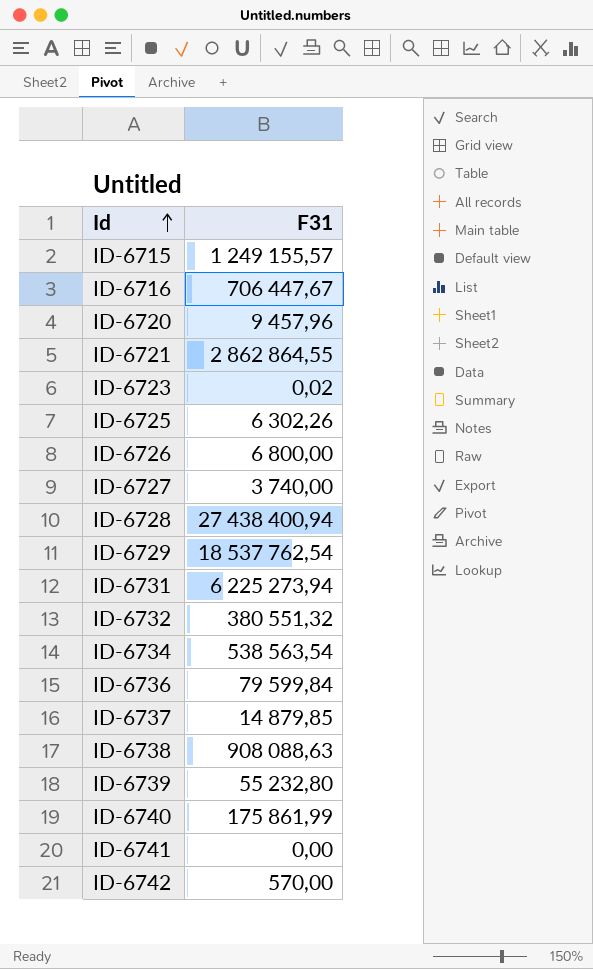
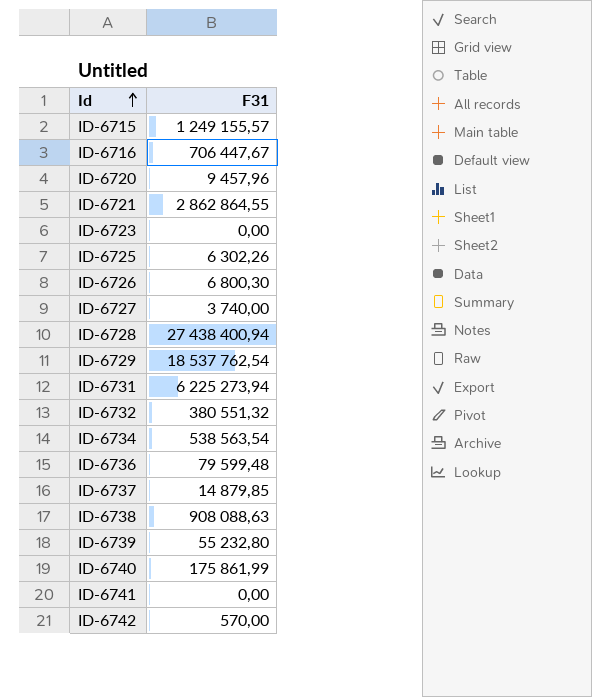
ID-6723 | F31: 0,02 -> 0,00
ID-6726 | F31: 6 800,00 -> 6 800,30
ID-6736 | F31: 79 599,84 -> 79 599,48

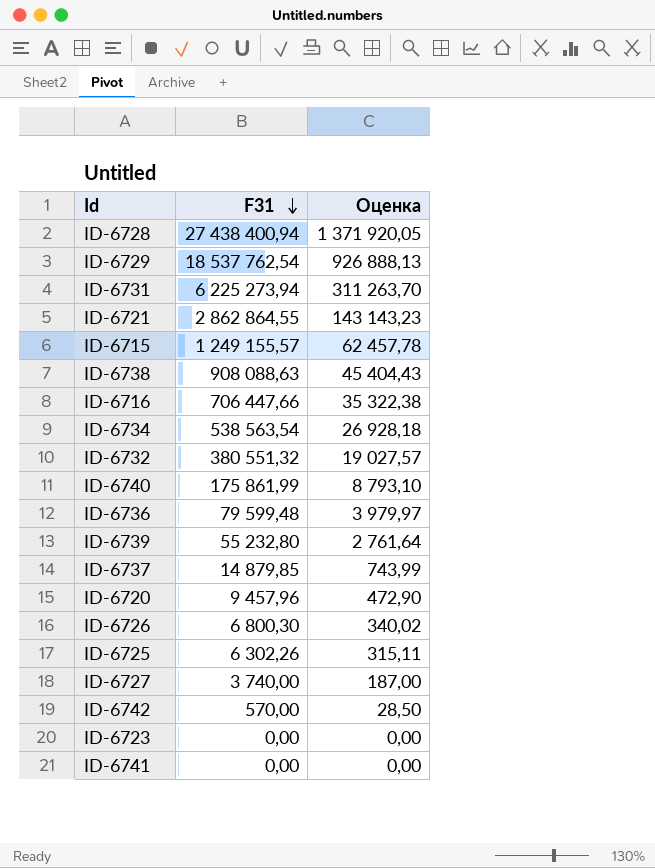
row order: Id ascending -> F31 descending
column Оценка | formula: none -> [F31] * 0,05
ID-6716 | F31: 706 447,67 -> 706 447,66

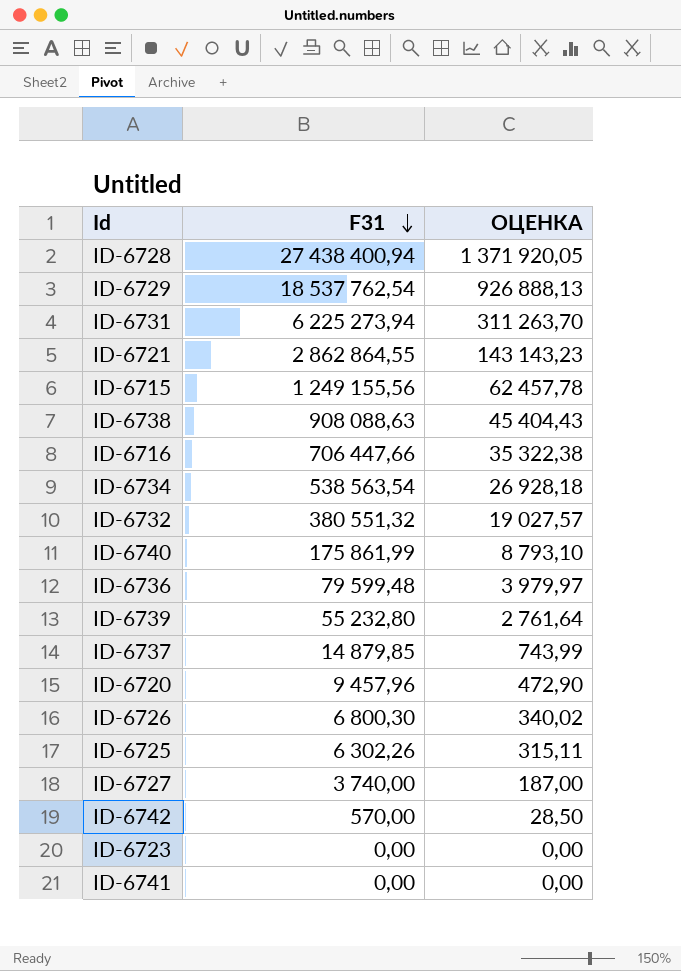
column name: Оценка -> ОЦЕНКА
ID-6715 | F31: 1 249 155,57 -> 1 249 155,56

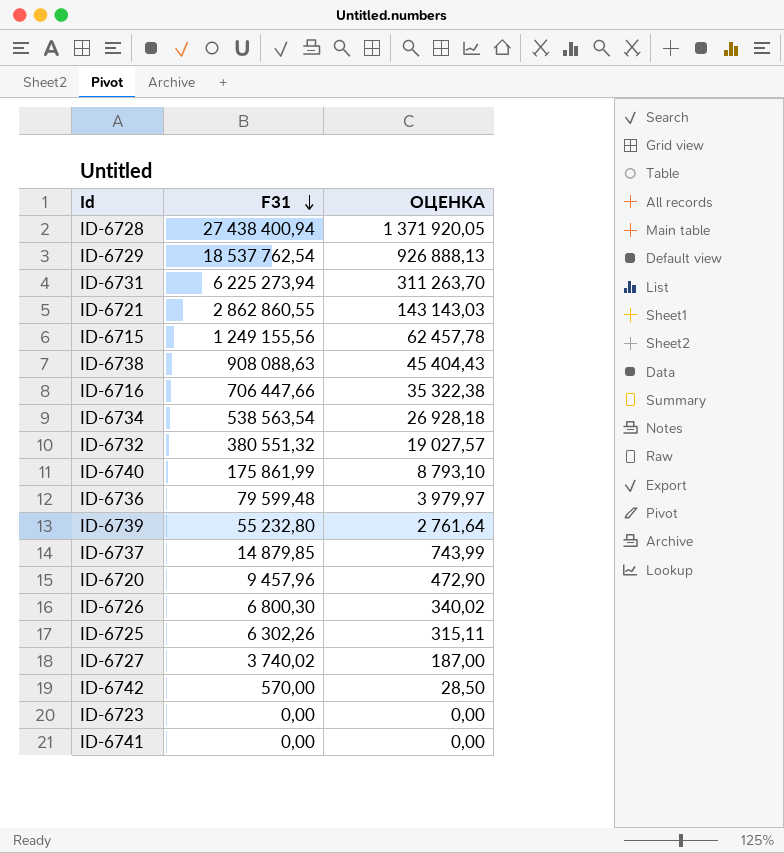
ID-6721 | F31: 2 862 864,55 -> 2 862 860,55
ID-6721 | ОЦЕНКА: 143 143,23 -> 143 143,03
ID-6727 | F31: 3 740,00 -> 3 740,02

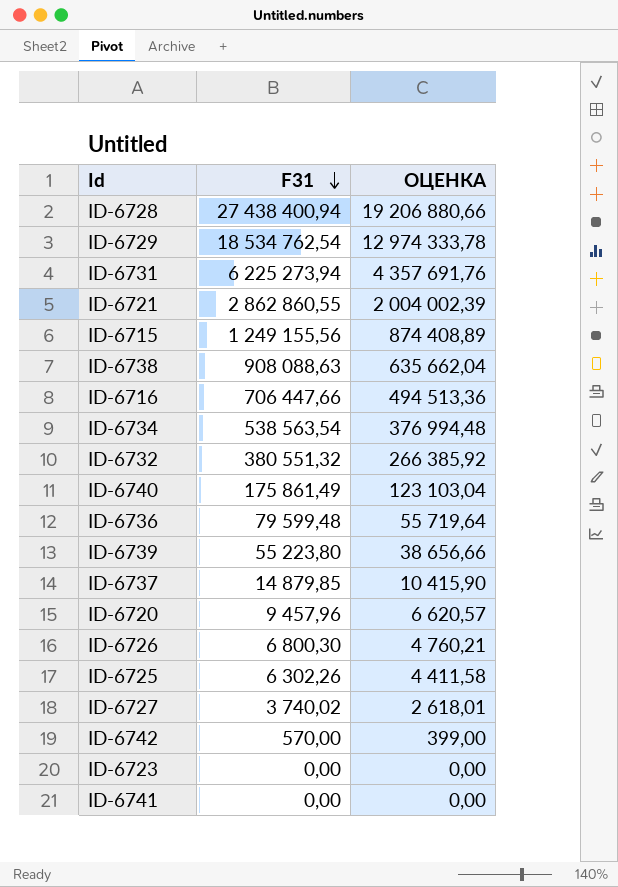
column ОЦЕНКА | formula: [F31] * 0,05 -> [F31] * 0,7
ID-6729 | F31: 18 537 762,54 -> 18 534 762,54
ID-6740 | F31: 175 861,99 -> 175 861,49
ID-6739 | F31: 55 232,80 -> 55 223,80

